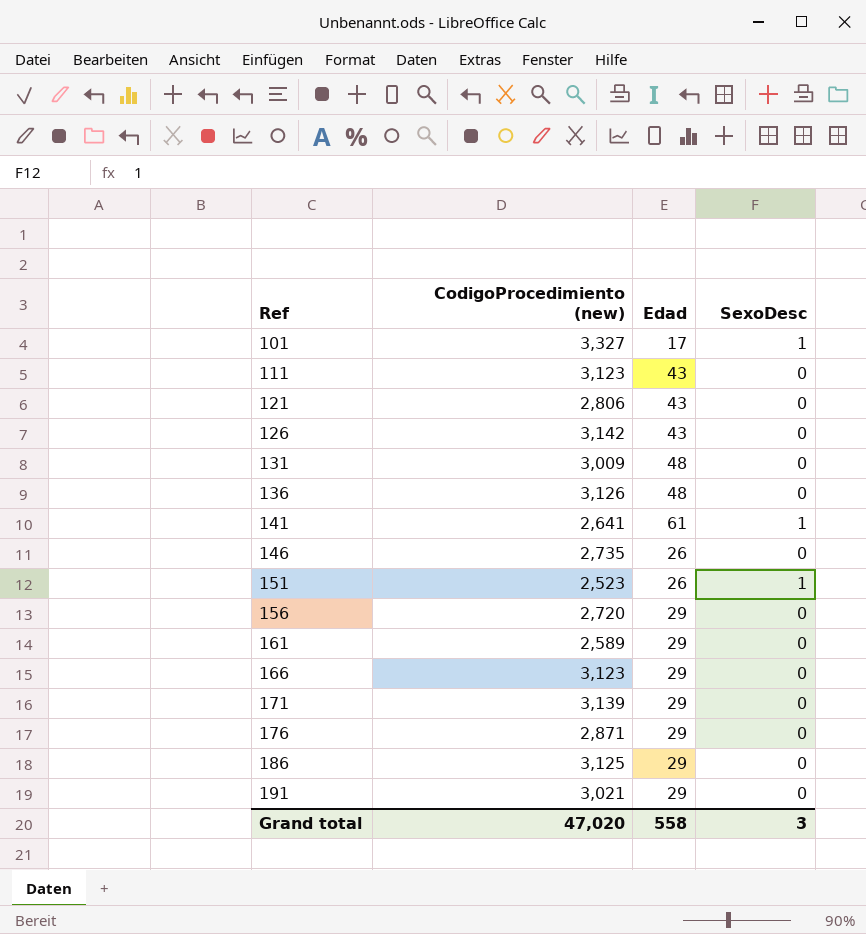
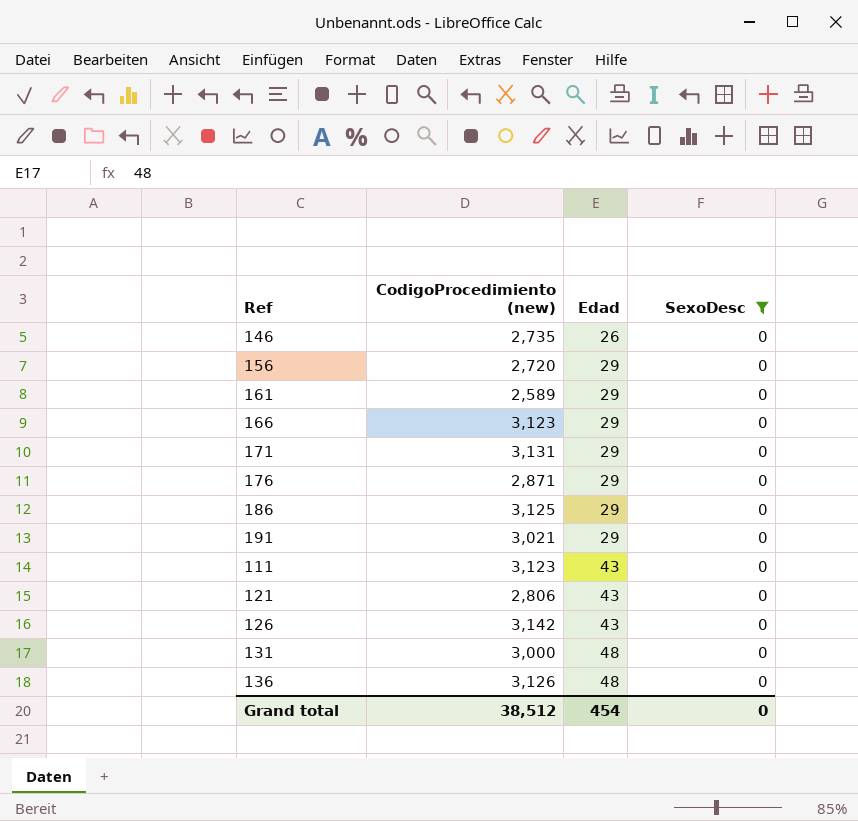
filter: none -> SexoDesc = 0
row order: Ref ascending -> Edad ascending
171 | CodigoProcedimiento (new): 3,139 -> 3,131
131 | CodigoProcedimiento (new): 3,009 -> 3,000
Grand total | CodigoProcedimiento (new): 47,020 -> 38,512
Grand total | Edad: 558 -> 454
Grand total | SexoDesc: 3 -> 0

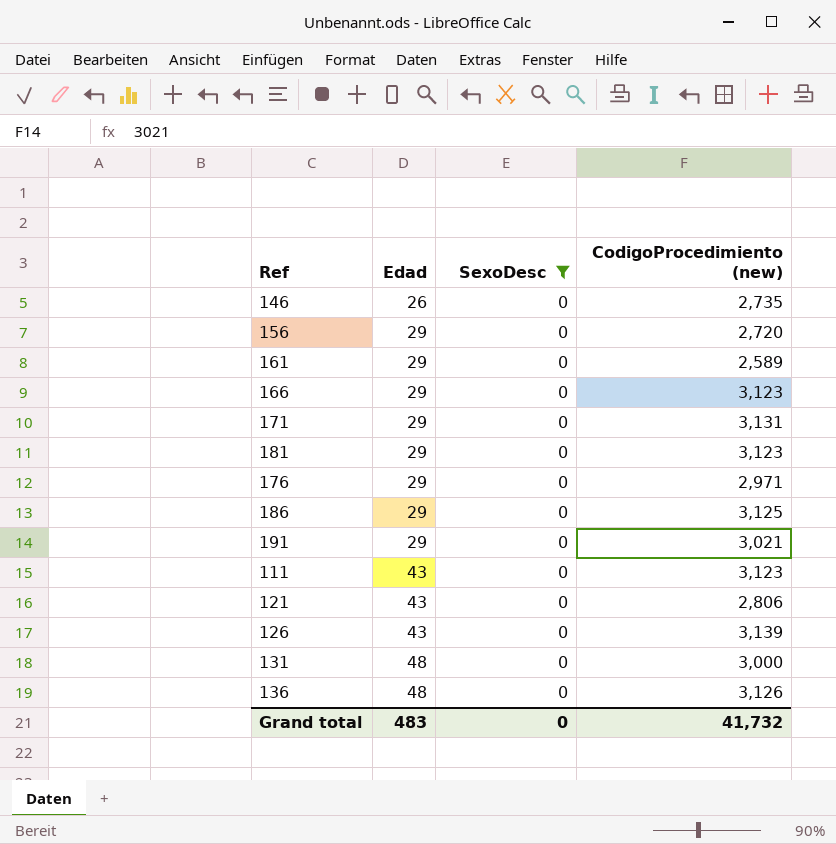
column CodigoProcedimiento (new) | position: 2 -> 4
row 181: none -> 29 | 0 | 3,123
176 | CodigoProcedimiento (new): 2,871 -> 2,971
126 | CodigoProcedimiento (new): 3,142 -> 3,139
Grand total | Edad: 454 -> 483
Grand total | CodigoProcedimiento (new): 38,512 -> 41,732

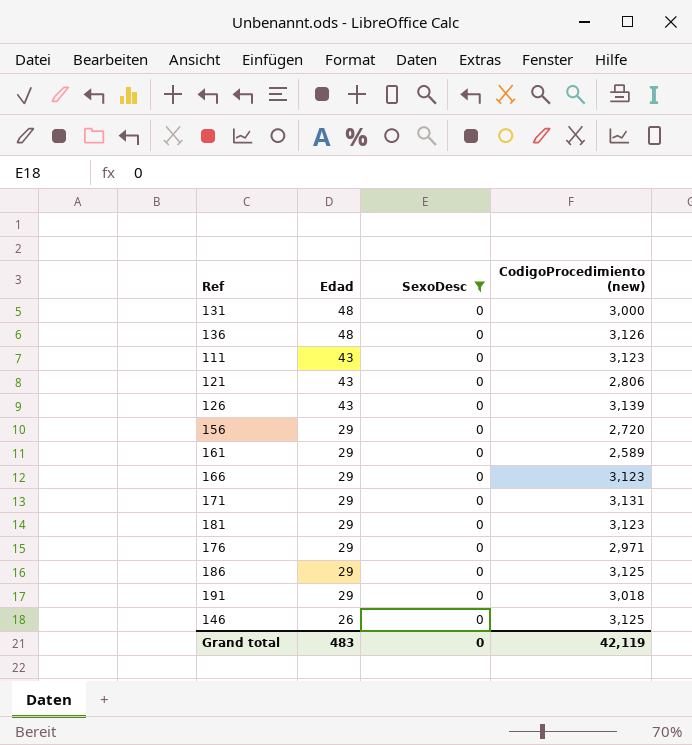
row order: Edad ascending -> Edad descending
191 | CodigoProcedimiento (new): 3,021 -> 3,018
146 | CodigoProcedimiento (new): 2,735 -> 3,125
Grand total | CodigoProcedimiento (new): 41,732 -> 42,119

